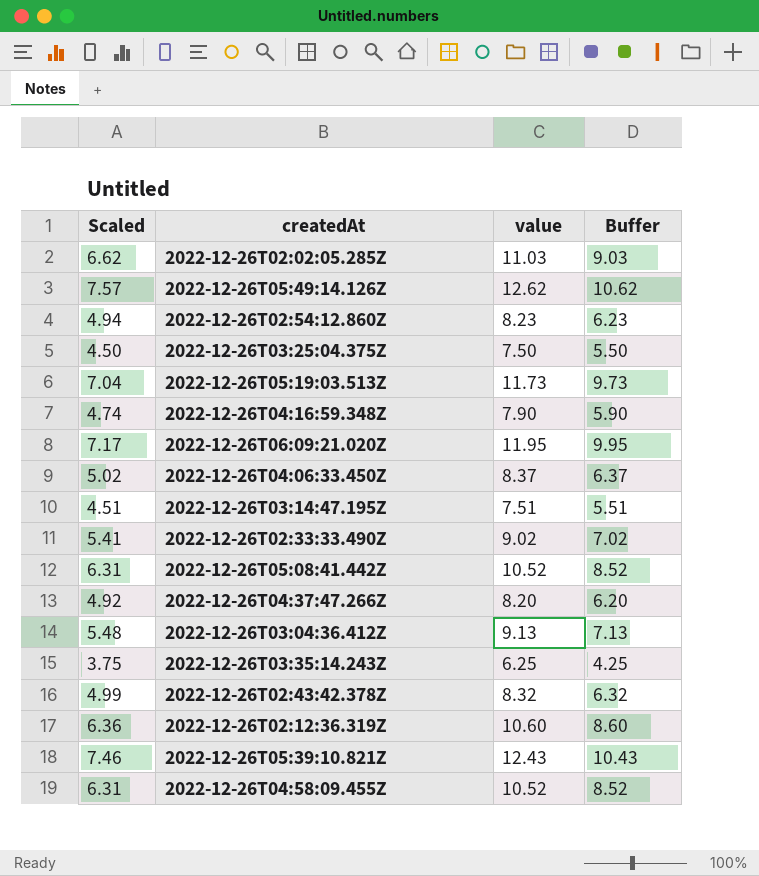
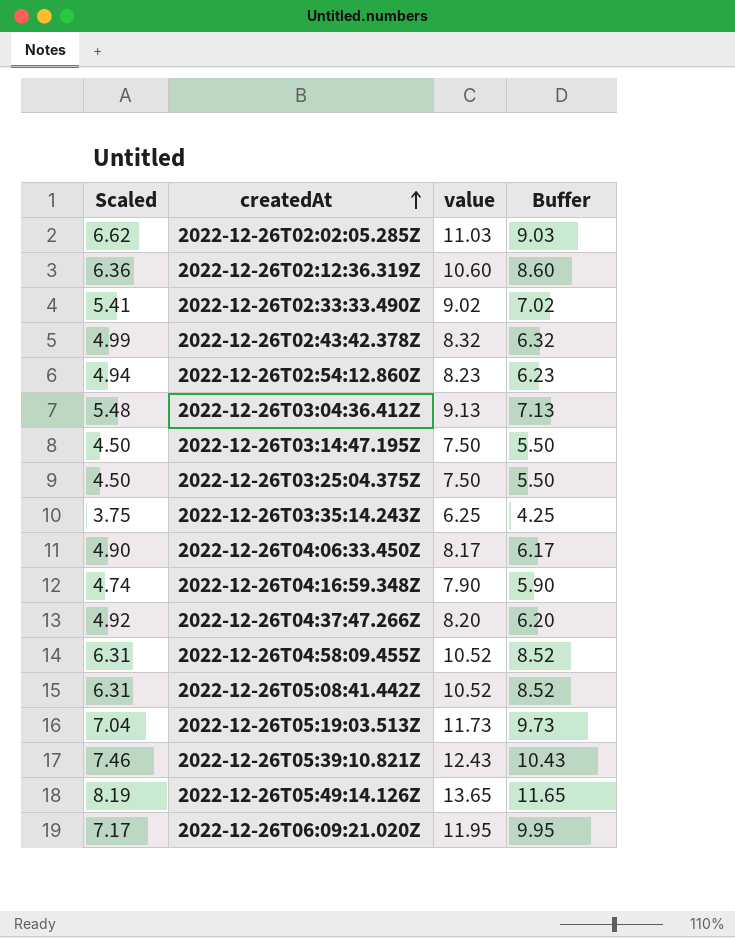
row order: none -> createdAt ascending
2022-12-26T03:14:47.195Z | Scaled: 4.51 -> 4.50
2022-12-26T03:14:47.195Z | value: 7.51 -> 7.50
2022-12-26T03:14:47.195Z | Buffer: 5.51 -> 5.50
2022-12-26T04:06:33.450Z | Scaled: 5.02 -> 4.90
2022-12-26T04:06:33.450Z | value: 8.37 -> 8.17
2022-12-26T04:06:33.450Z | Buffer: 6.37 -> 6.17
2022-12-26T05:49:14.126Z | Scaled: 7.57 -> 8.19
2022-12-26T05:49:14.126Z | value: 12.62 -> 13.65
2022-12-26T05:49:14.126Z | Buffer: 10.62 -> 11.65

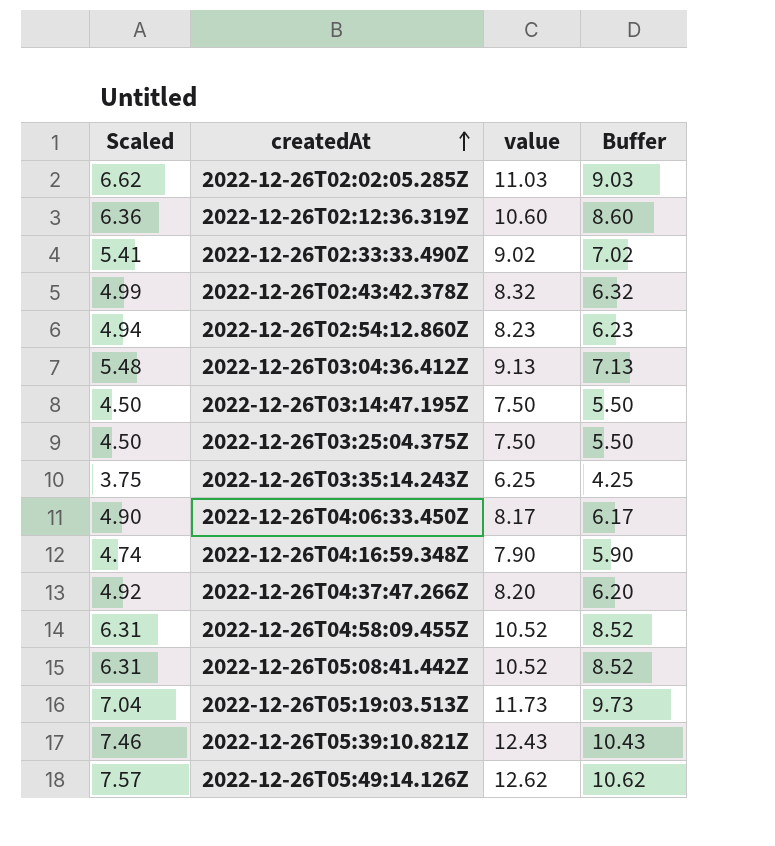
row 2022-12-26T06:09:21.020Z: 7.17 | 11.95 | 9.95 -> none
2022-12-26T05:49:14.126Z | Scaled: 8.19 -> 7.57
2022-12-26T05:49:14.126Z | value: 13.65 -> 12.62
2022-12-26T05:49:14.126Z | Buffer: 11.65 -> 10.62

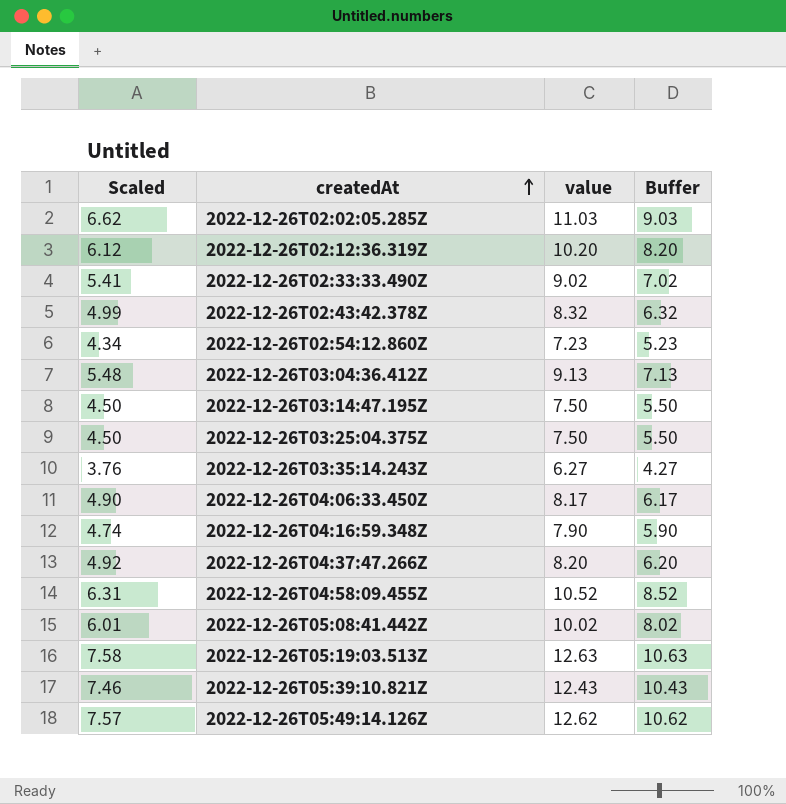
2022-12-26T02:12:36.319Z | Scaled: 6.36 -> 6.12
2022-12-26T02:12:36.319Z | value: 10.60 -> 10.20
2022-12-26T02:12:36.319Z | Buffer: 8.60 -> 8.20
2022-12-26T02:54:12.860Z | Scaled: 4.94 -> 4.34
2022-12-26T02:54:12.860Z | value: 8.23 -> 7.23
2022-12-26T02:54:12.860Z | Buffer: 6.23 -> 5.23
2022-12-26T03:35:14.243Z | Scaled: 3.75 -> 3.76
2022-12-26T03:35:14.243Z | value: 6.25 -> 6.27
2022-12-26T03:35:14.243Z | Buffer: 4.25 -> 4.27
2022-12-26T05:08:41.442Z | Scaled: 6.31 -> 6.01
2022-12-26T05:08:41.442Z | value: 10.52 -> 10.02
2022-12-26T05:08:41.442Z | Buffer: 8.52 -> 8.02
2022-12-26T05:19:03.513Z | Scaled: 7.04 -> 7.58
2022-12-26T05:19:03.513Z | value: 11.73 -> 12.63
2022-12-26T05:19:03.513Z | Buffer: 9.73 -> 10.63

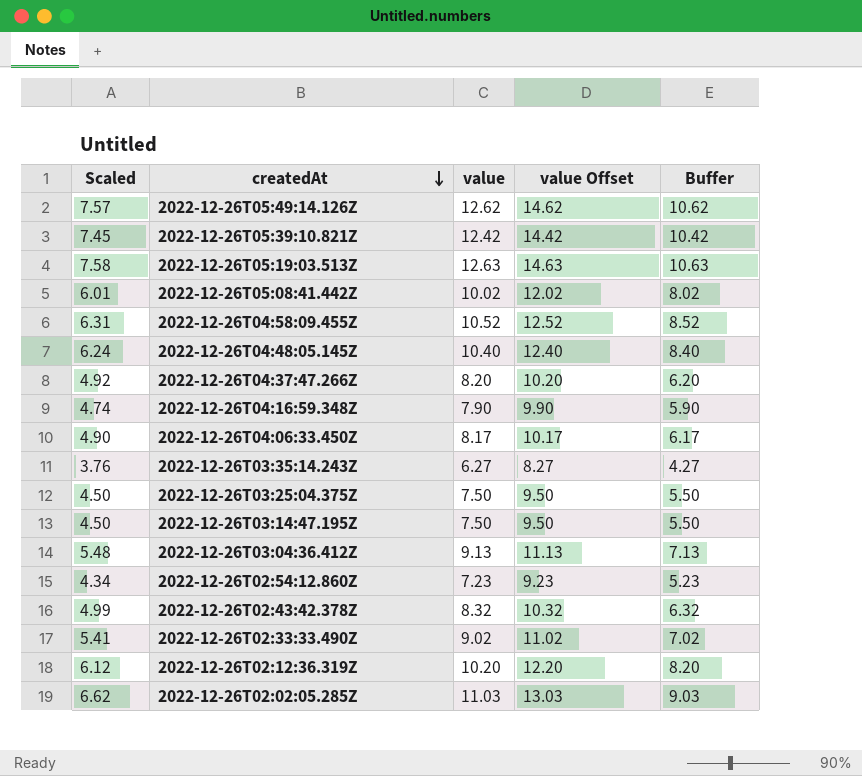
row order: createdAt ascending -> createdAt descending
column value Offset | formula: none -> [value] + 2
2022-12-26T05:39:10.821Z | Scaled: 7.46 -> 7.45
2022-12-26T05:39:10.821Z | value: 12.43 -> 12.42
2022-12-26T05:39:10.821Z | Buffer: 10.43 -> 10.42
row 2022-12-26T04:48:05.145Z: none -> 6.24 | 10.40 | 12.40 | 8.40

